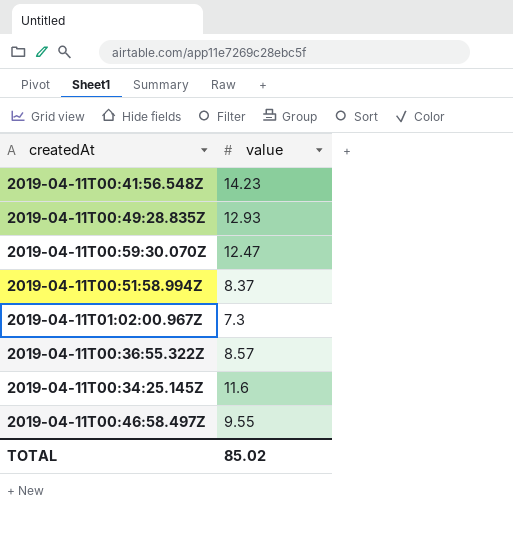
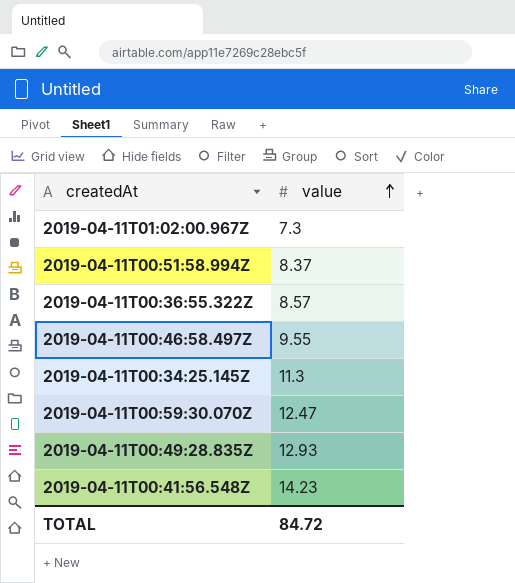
row order: none -> value ascending
2019-04-11T00:34:25.145Z | value: 11.6 -> 11.3
TOTAL | value: 85.02 -> 84.72

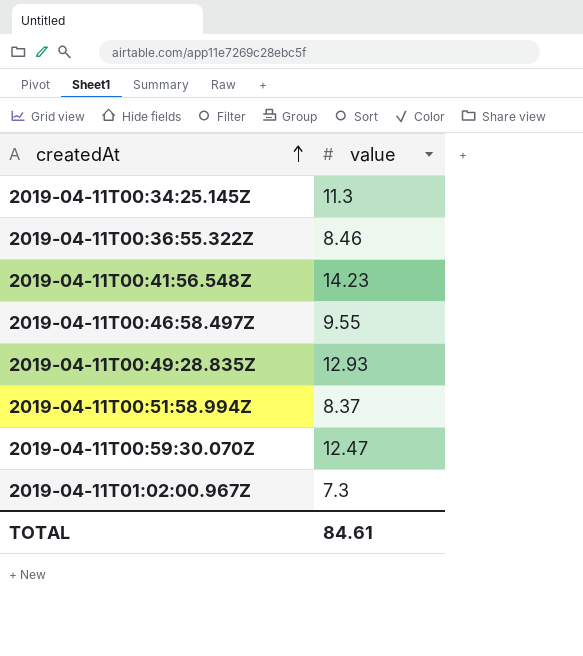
row order: value ascending -> createdAt ascending
2019-04-11T00:36:55.322Z | value: 8.57 -> 8.46
TOTAL | value: 84.72 -> 84.61

